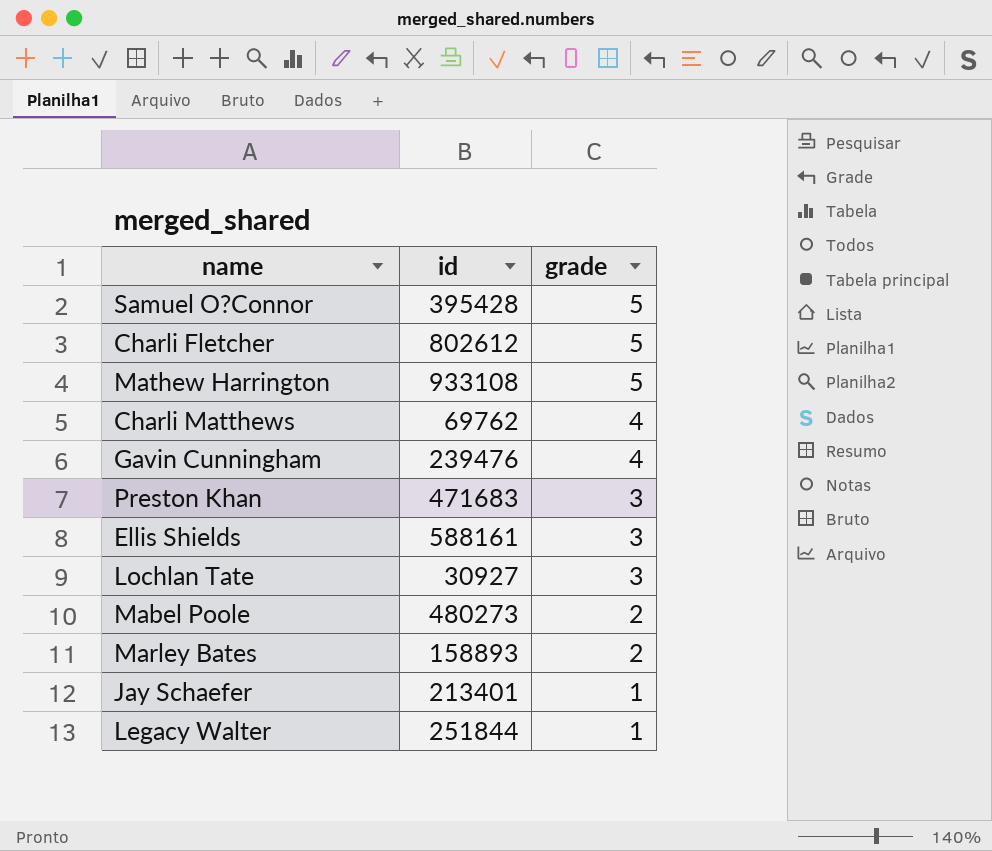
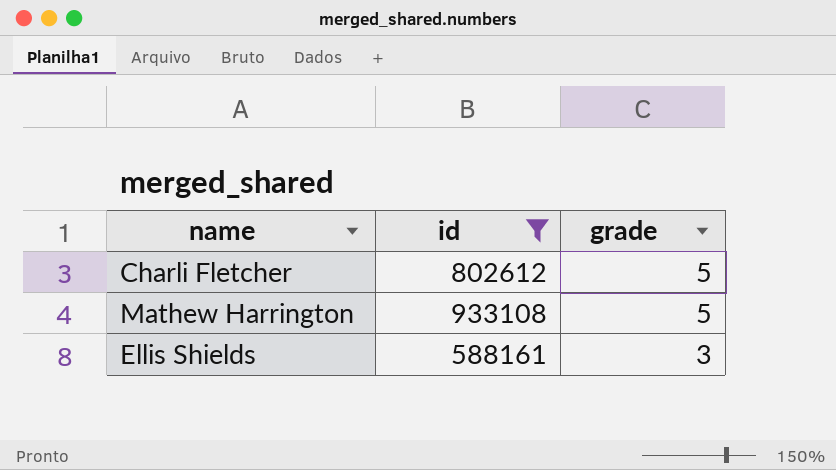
filter: none -> id >= 588161

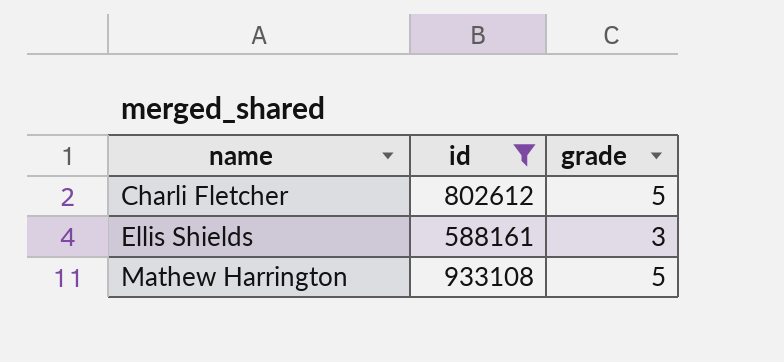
row order: grade descending -> name ascending

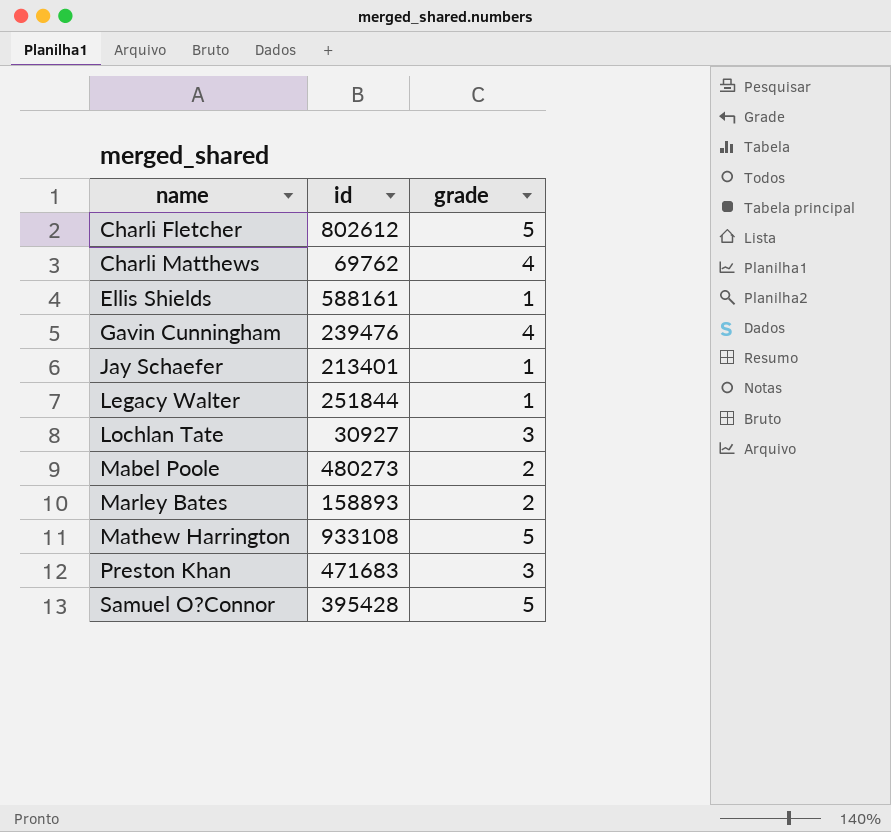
filter: id >= 588161 -> none
Ellis Shields | grade: 3 -> 1

